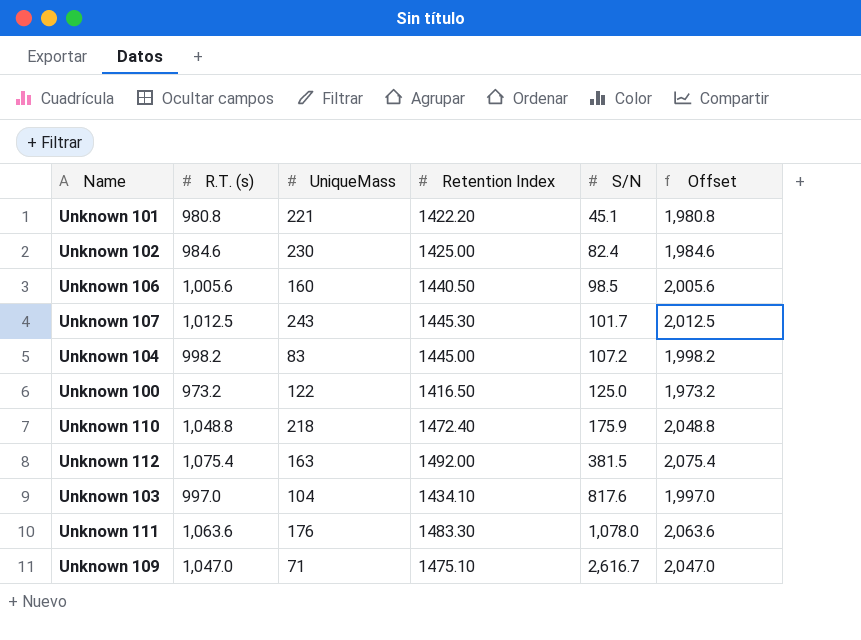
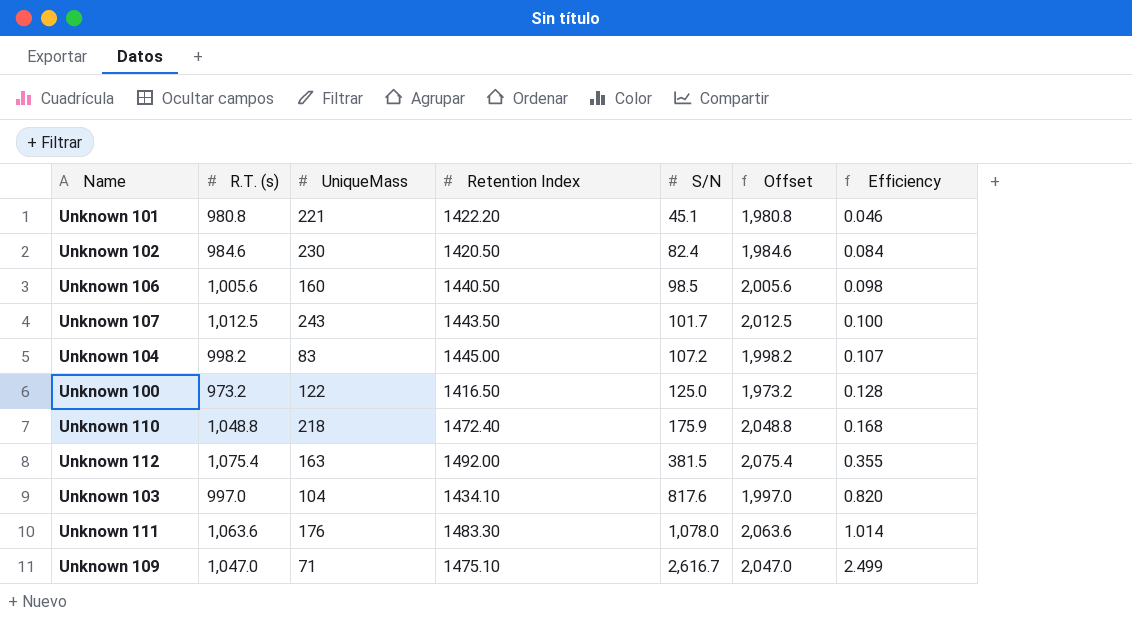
column Efficiency | formula: none -> [S/N] / [R.T. (s)]
Unknown 102 | Retention Index: 1425.00 -> 1420.50
Unknown 107 | Retention Index: 1445.30 -> 1443.50

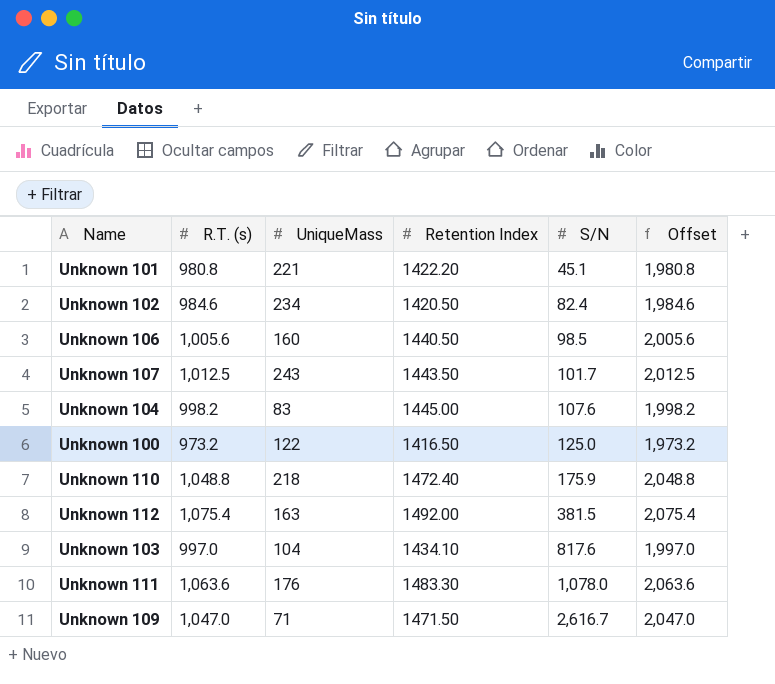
column Efficiency | formula: [S/N] / [R.T. (s)] -> none
Unknown 102 | UniqueMass: 230 -> 234
Unknown 104 | S/N: 107.2 -> 107.6
Unknown 109 | Retention Index: 1475.10 -> 1471.50

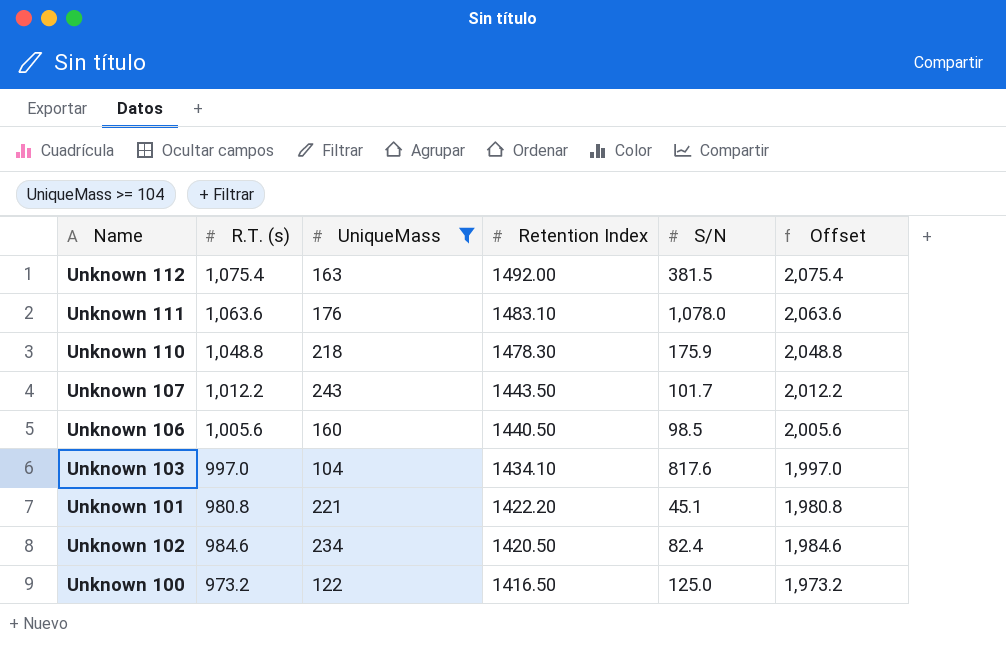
filter: none -> UniqueMass >= 104
row order: S/N ascending -> Retention Index descending
Unknown 111 | Retention Index: 1483.30 -> 1483.10
Unknown 110 | Retention Index: 1472.40 -> 1478.30
Unknown 107 | R.T. (s): 1,012.5 -> 1,012.2
Unknown 107 | Offset: 2,012.5 -> 2,012.2

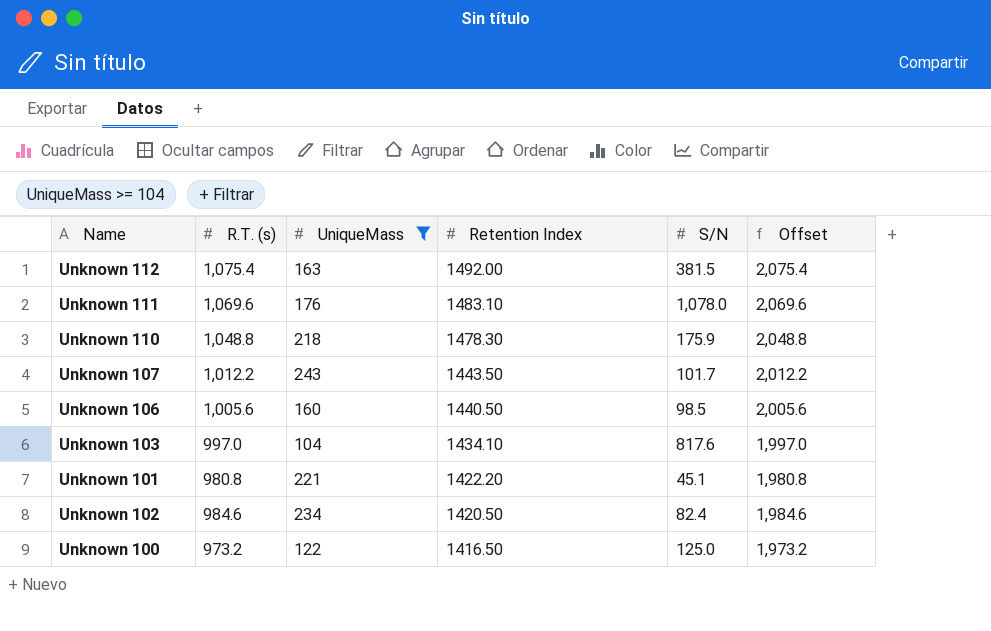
Unknown 111 | R.T. (s): 1,063.6 -> 1,069.6
Unknown 111 | Offset: 2,063.6 -> 2,069.6

